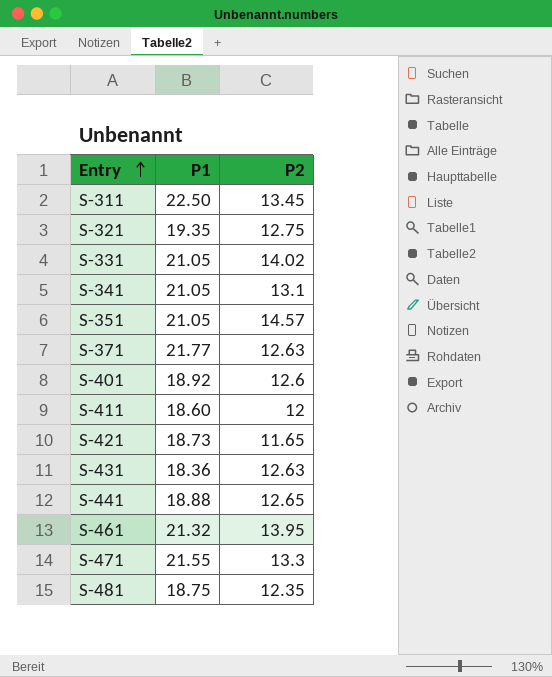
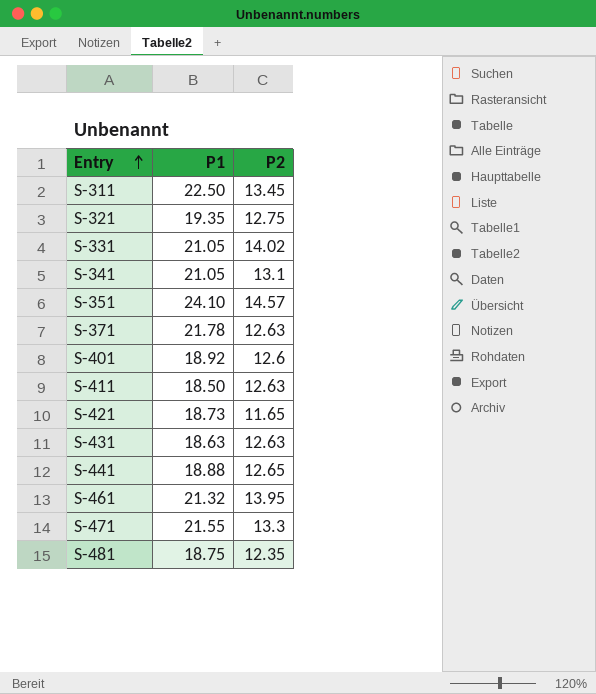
S-351 | P1: 21.05 -> 24.10
S-371 | P1: 21.77 -> 21.78
S-411 | P1: 18.60 -> 18.50
S-411 | P2: 12 -> 12.63
S-431 | P1: 18.36 -> 18.63

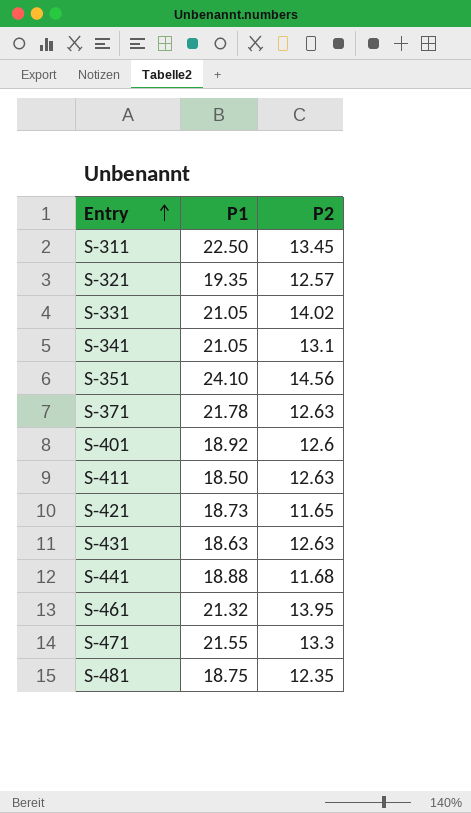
S-321 | P2: 12.75 -> 12.57
S-351 | P2: 14.57 -> 14.56
S-441 | P2: 12.65 -> 11.68

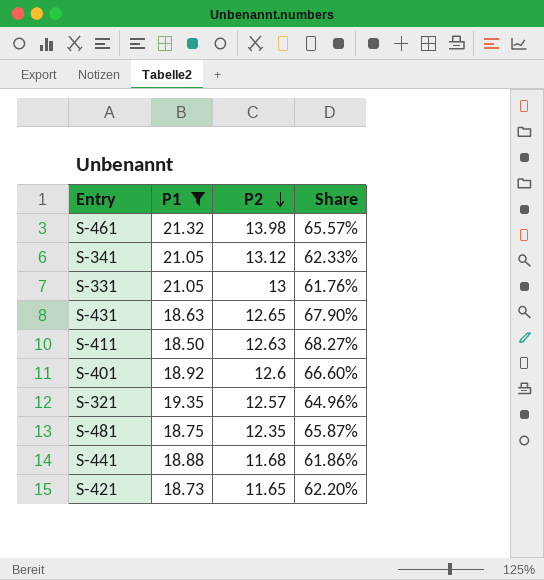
filter: none -> P1 <= 21.32
row order: Entry ascending -> P2 descending
column Share | formula: none -> [P2] / [P1]
S-461 | P2: 13.95 -> 13.98
S-341 | P2: 13.1 -> 13.12
S-331 | P2: 14.02 -> 13
S-431 | P2: 12.63 -> 12.65

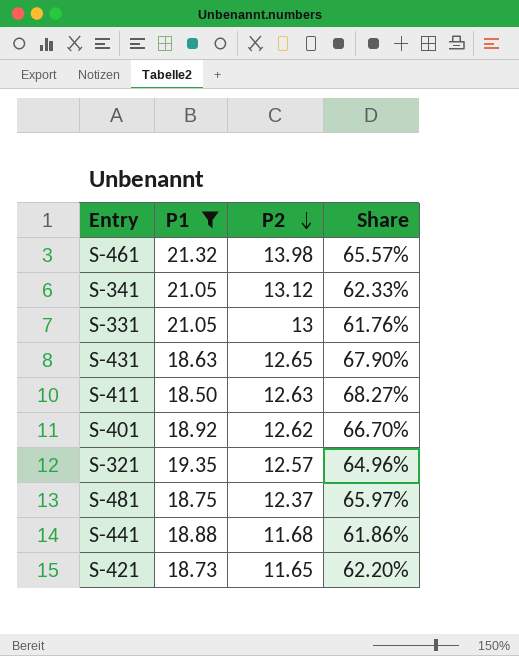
S-401 | P2: 12.6 -> 12.62
S-401 | Share: 66.60% -> 66.70%
S-481 | P2: 12.35 -> 12.37
S-481 | Share: 65.87% -> 65.97%

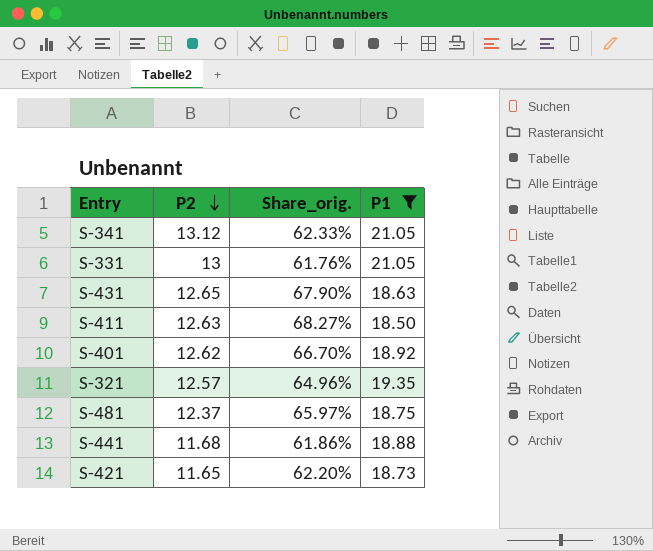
column name: Share -> Share_orig.
column P1 | position: 2 -> 4
row S-461: 21.32 | 13.98 | 65.57% -> none

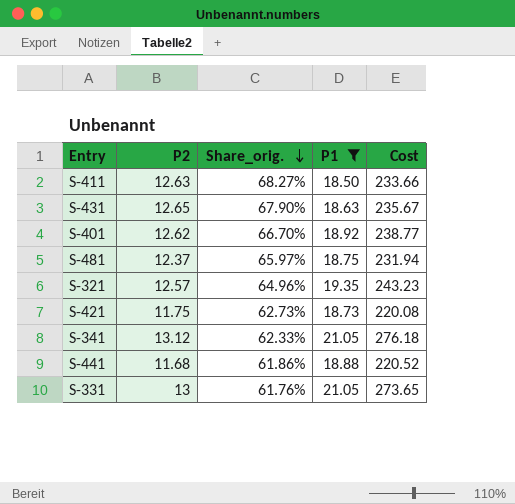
row order: P2 descending -> Share_orig. descending
column Cost | formula: none -> [P2] * [P1]
S-421 | P2: 11.65 -> 11.75
S-421 | Share_orig.: 62.20% -> 62.73%

